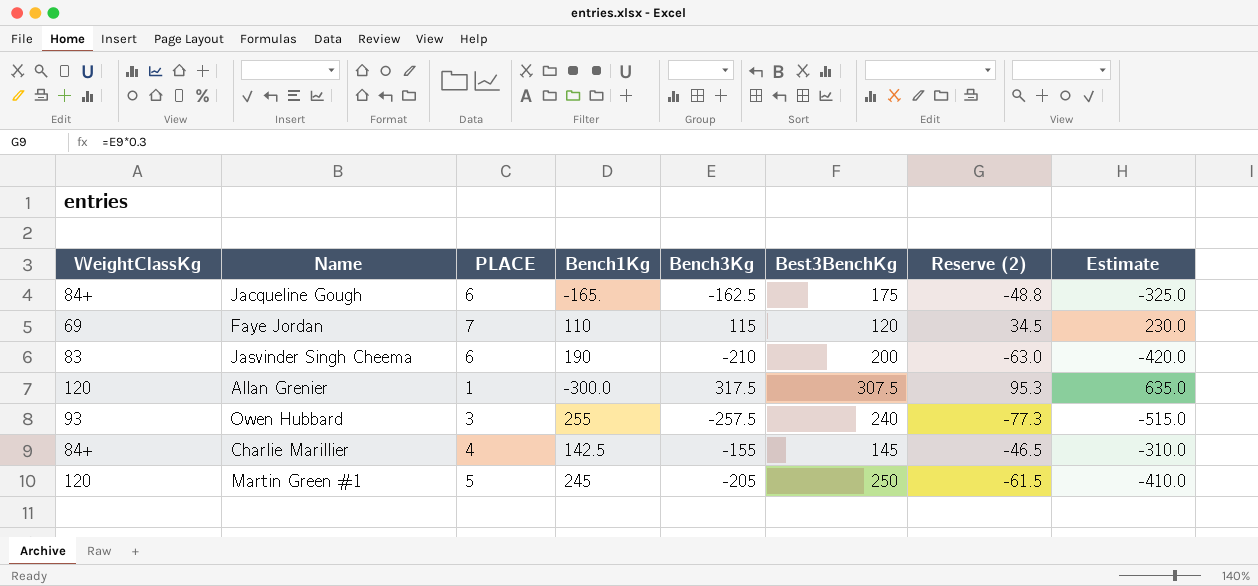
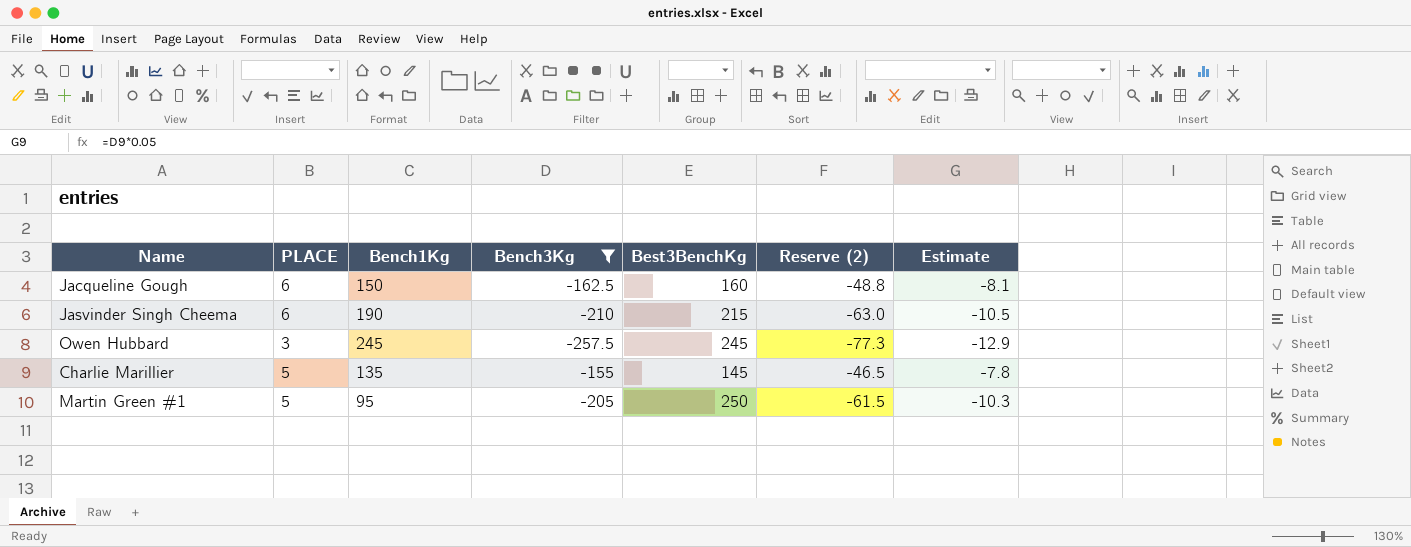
filter: none -> Bench3Kg <= -155
column WeightClassKg | position: 1 -> none
column Estimate | formula: [Bench3Kg] * 2 -> [Bench3Kg] * 0.05
Jacqueline Gough | Bench1Kg: -165. -> 150
Jacqueline Gough | Best3BenchKg: 175 -> 160
Jasvinder Singh Cheema | Best3BenchKg: 200 -> 215
Owen Hubbard | Bench1Kg: 255 -> 245
Owen Hubbard | Best3BenchKg: 240 -> 245
Charlie Marillier | PLACE: 4 -> 5
Charlie Marillier | Bench1Kg: 142.5 -> 135
Martin Green #1 | Bench1Kg: 245 -> 95

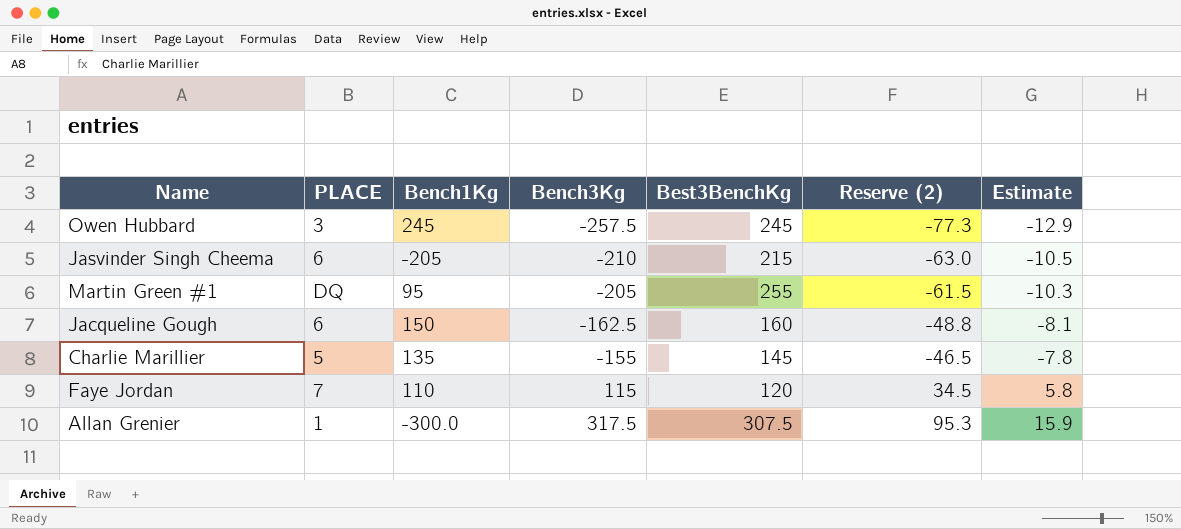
filter: Bench3Kg <= -155 -> none
row order: none -> Bench3Kg ascending
Jasvinder Singh Cheema | Bench1Kg: 190 -> -205
Martin Green #1 | PLACE: 5 -> DQ
Martin Green #1 | Best3BenchKg: 250 -> 255

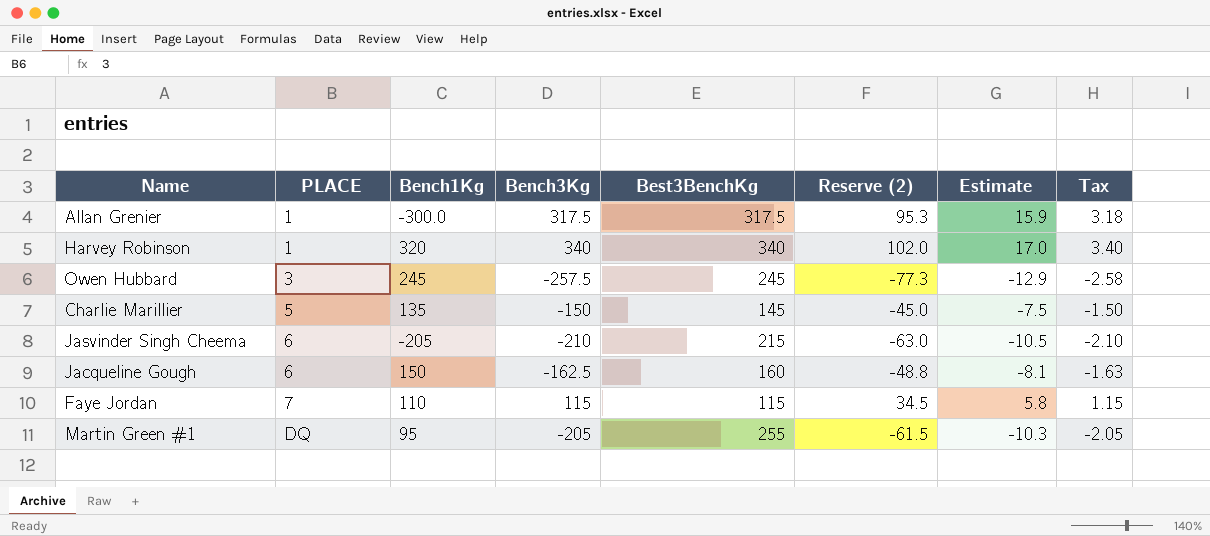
row order: Bench3Kg ascending -> PLACE ascending
column Tax | formula: none -> [Bench3Kg] * 0.01
Allan Grenier | Best3BenchKg: 307.5 -> 317.5
row Harvey Robinson: none -> 1 | 320 | 340 | 340 | 102.0 | 17.0 | 3.40
Charlie Marillier | Bench3Kg: -155 -> -150
Charlie Marillier | Reserve (2): -46.5 -> -45.0
Charlie Marillier | Estimate: -7.8 -> -7.5
Faye Jordan | Best3BenchKg: 120 -> 115

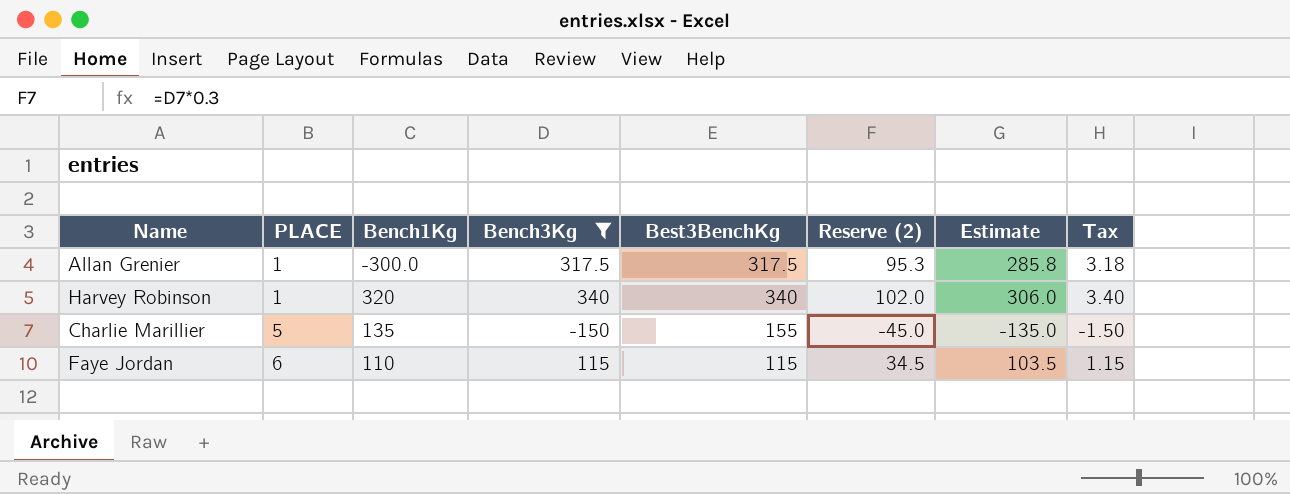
filter: none -> Bench3Kg >= -150
column Estimate | formula: [Bench3Kg] * 0.05 -> [Bench3Kg] * 0.9
Charlie Marillier | Best3BenchKg: 145 -> 155
Faye Jordan | PLACE: 7 -> 6

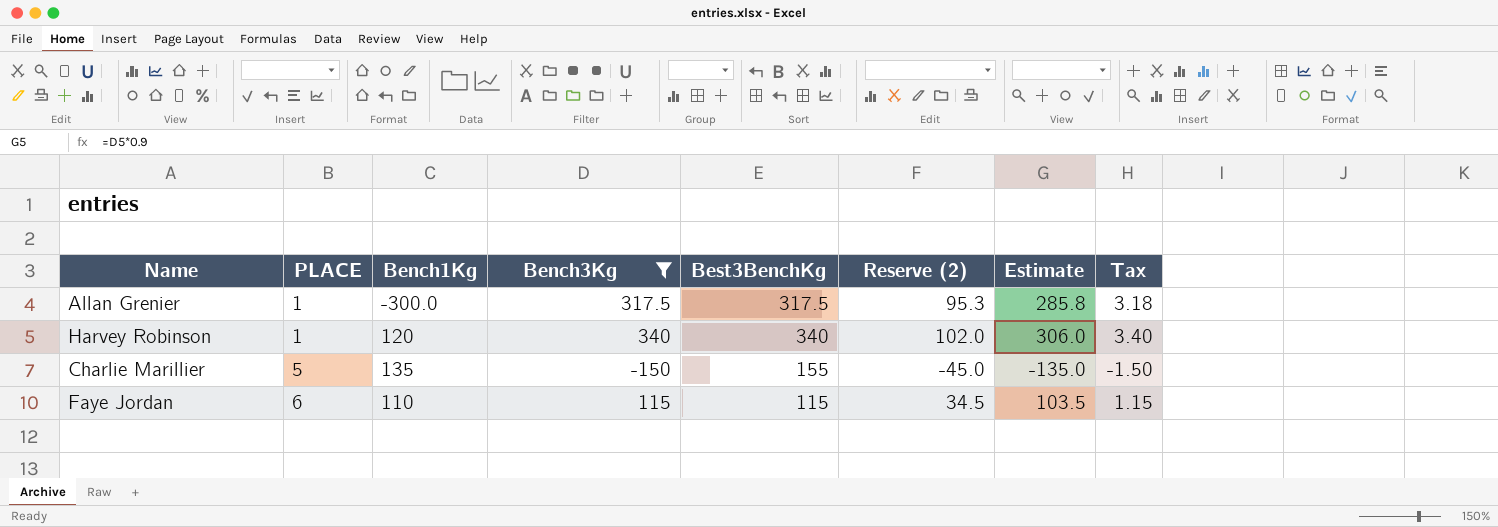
Harvey Robinson | Bench1Kg: 320 -> 120

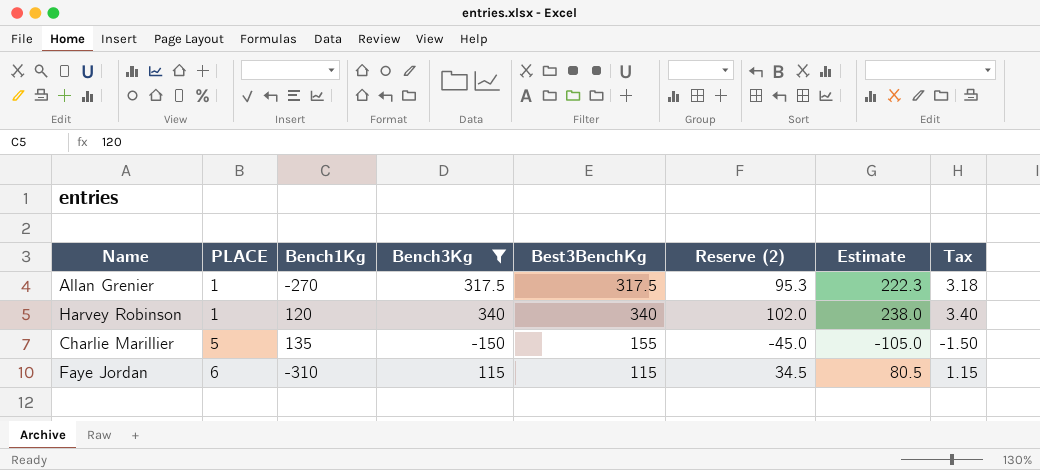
column Estimate | formula: [Bench3Kg] * 0.9 -> [Bench3Kg] * 0.7
Allan Grenier | Bench1Kg: -300.0 -> -270
Faye Jordan | Bench1Kg: 110 -> -310

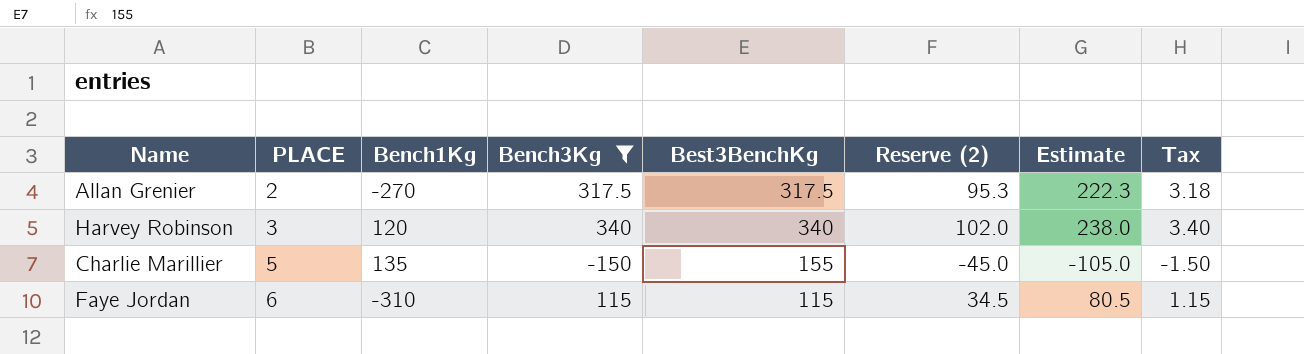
Allan Grenier | PLACE: 1 -> 2
Harvey Robinson | PLACE: 1 -> 3

